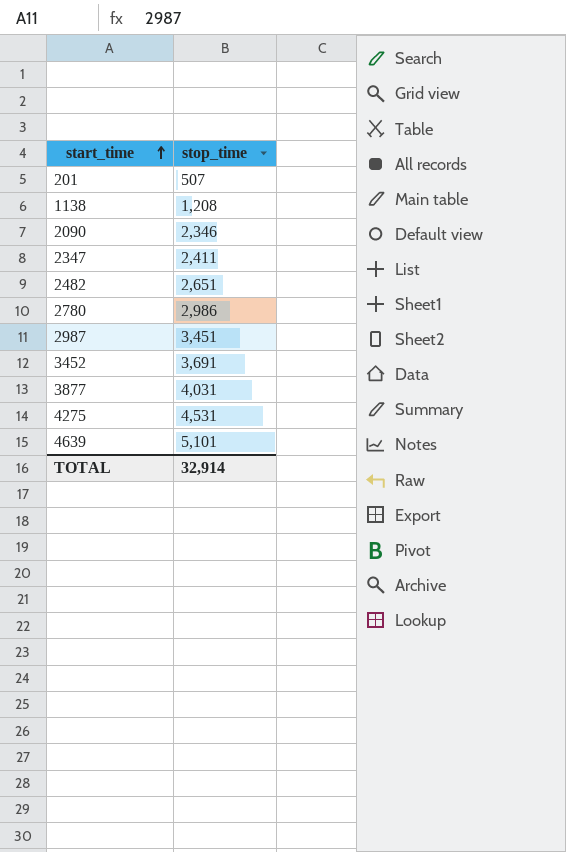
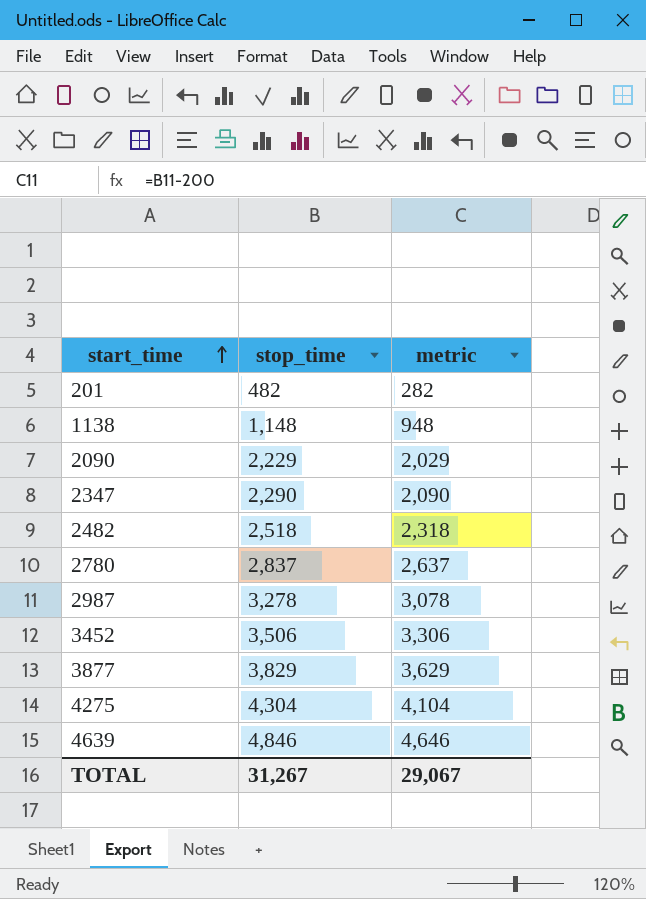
column metric | formula: none -> [stop_time] - 200
201 | stop_time: 507 -> 482
1138 | stop_time: 1,208 -> 1,148
2090 | stop_time: 2,346 -> 2,229
2347 | stop_time: 2,411 -> 2,290
2482 | stop_time: 2,651 -> 2,518
2780 | stop_time: 2,986 -> 2,837
2987 | stop_time: 3,451 -> 3,278
3452 | stop_time: 3,691 -> 3,506
3877 | stop_time: 4,031 -> 3,829
4275 | stop_time: 4,531 -> 4,304
4639 | stop_time: 5,101 -> 4,846
TOTAL | stop_time: 32,914 -> 31,267

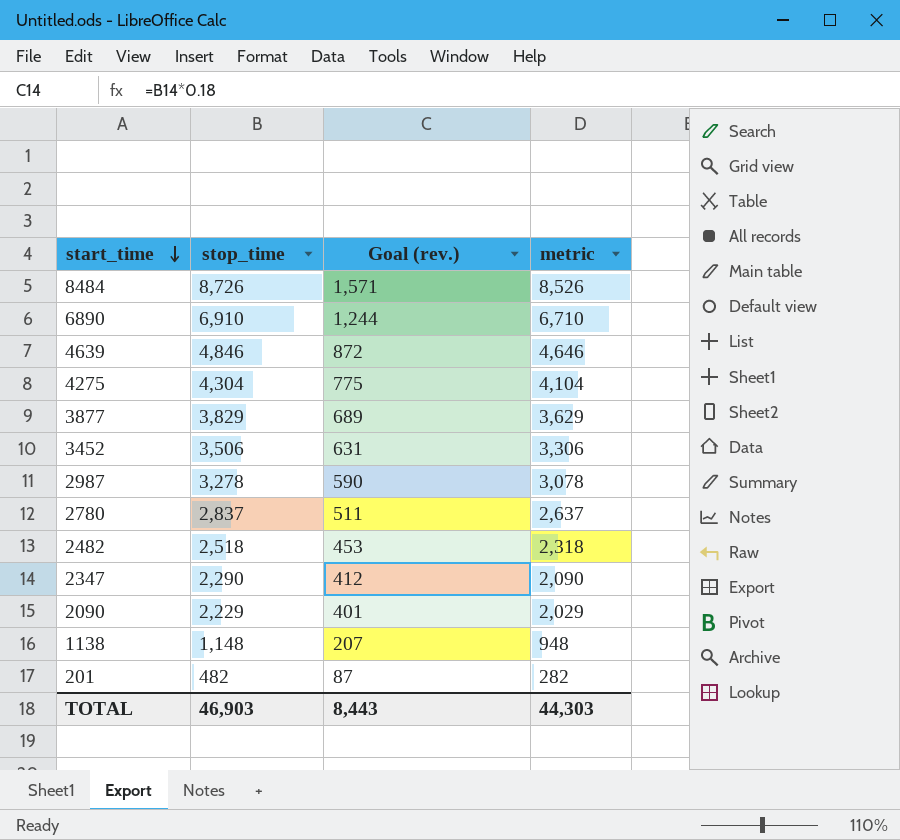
row order: start_time ascending -> start_time descending
column Goal (rev.) | formula: none -> [stop_time] * 0.18
row 8484: none -> 8,726 | 1,571 | 8,526
row 6890: none -> 6,910 | 1,244 | 6,710
TOTAL | stop_time: 31,267 -> 46,903
TOTAL | metric: 29,067 -> 44,303

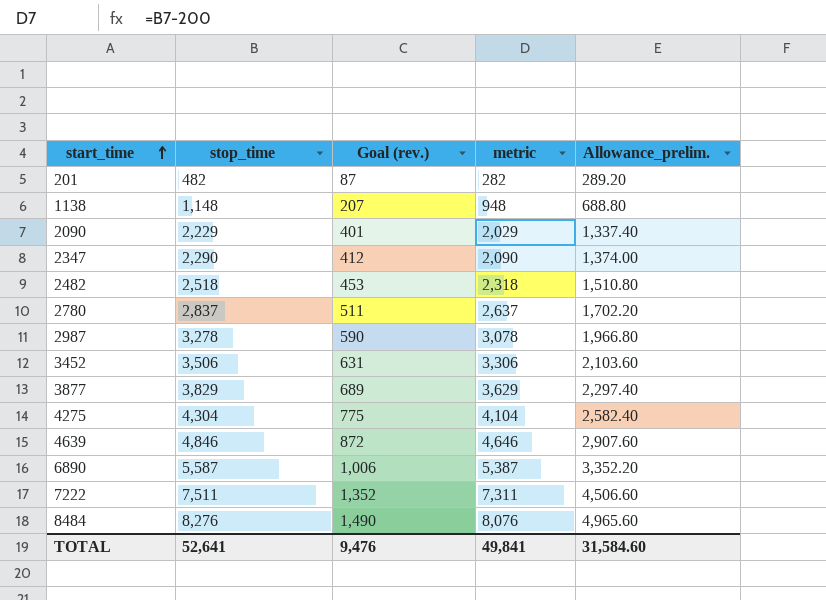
row order: start_time descending -> start_time ascending
column Allowance_prelim. | formula: none -> [stop_time] * 0.6
6890 | stop_time: 6,910 -> 5,587
6890 | Goal (rev.): 1,244 -> 1,006
6890 | metric: 6,710 -> 5,387
row 7222: none -> 7,511 | 1,352 | 7,311 | 4,506.60
8484 | stop_time: 8,726 -> 8,276
8484 | Goal (rev.): 1,571 -> 1,490
8484 | metric: 8,526 -> 8,076
TOTAL | stop_time: 46,903 -> 52,641
TOTAL | Goal (rev.): 8,443 -> 9,476
TOTAL | metric: 44,303 -> 49,841

